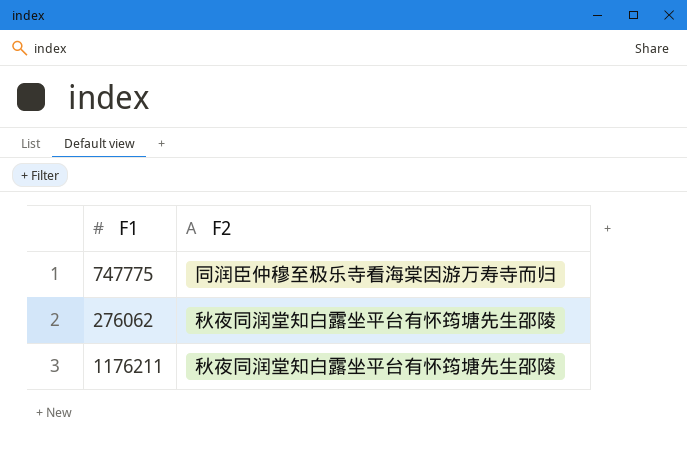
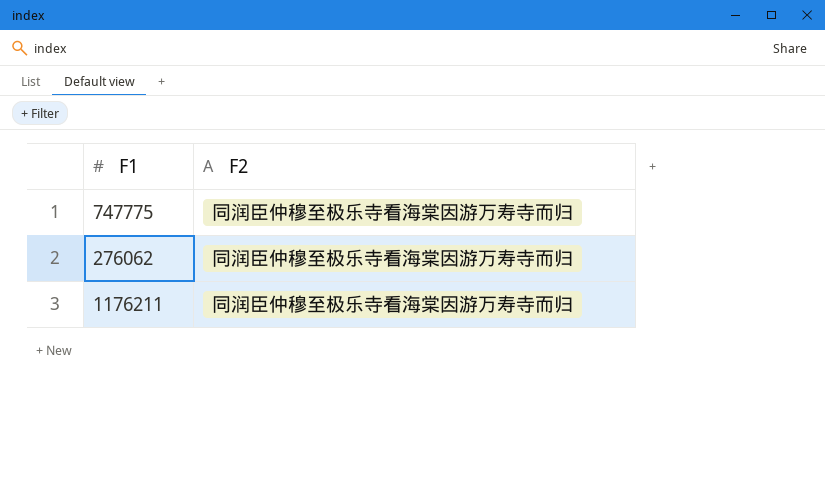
276062 | F2: 秋夜同润堂知白露坐平台有怀筠塘先生邵陵 -> 同润臣仲穆至极乐寺看海棠因游万寿寺而归
1176211 | F2: 秋夜同润堂知白露坐平台有怀筠塘先生邵陵 -> 同润臣仲穆至极乐寺看海棠因游万寿寺而归

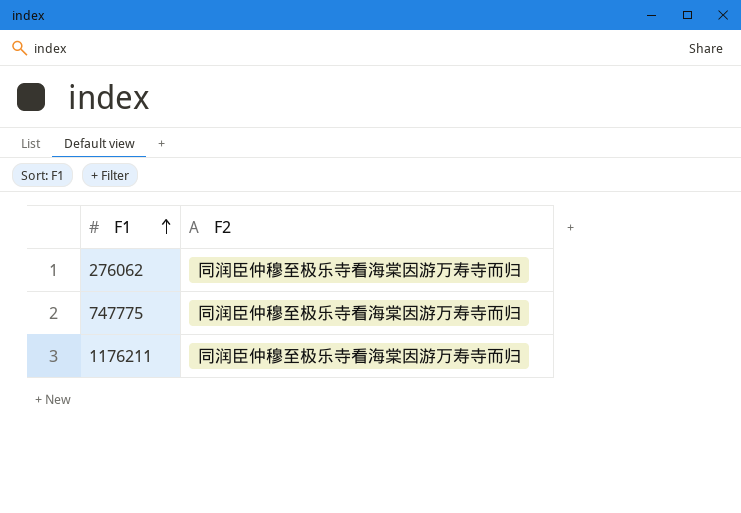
row order: none -> F1 ascending

